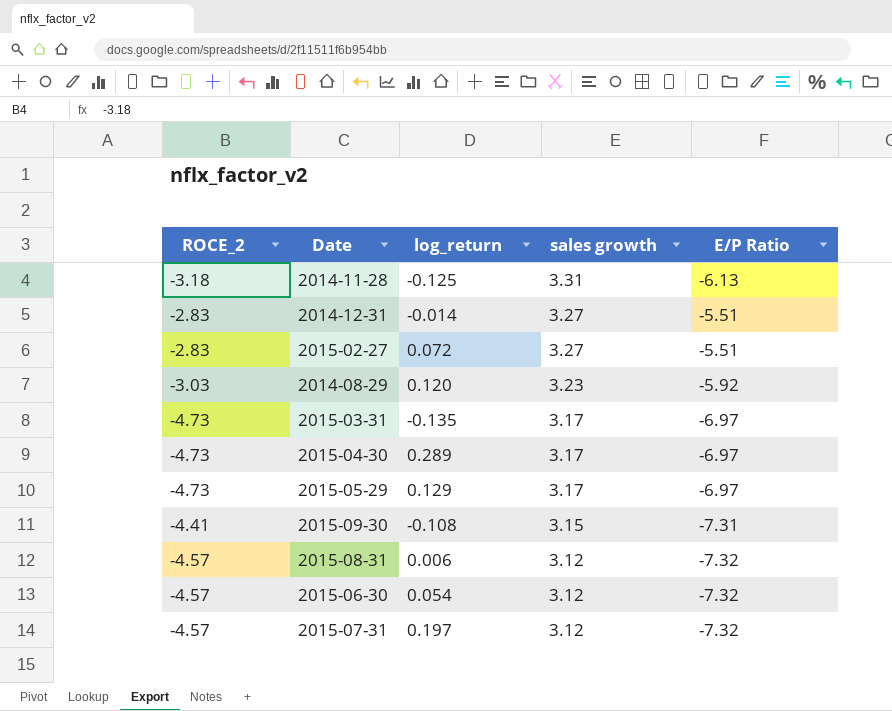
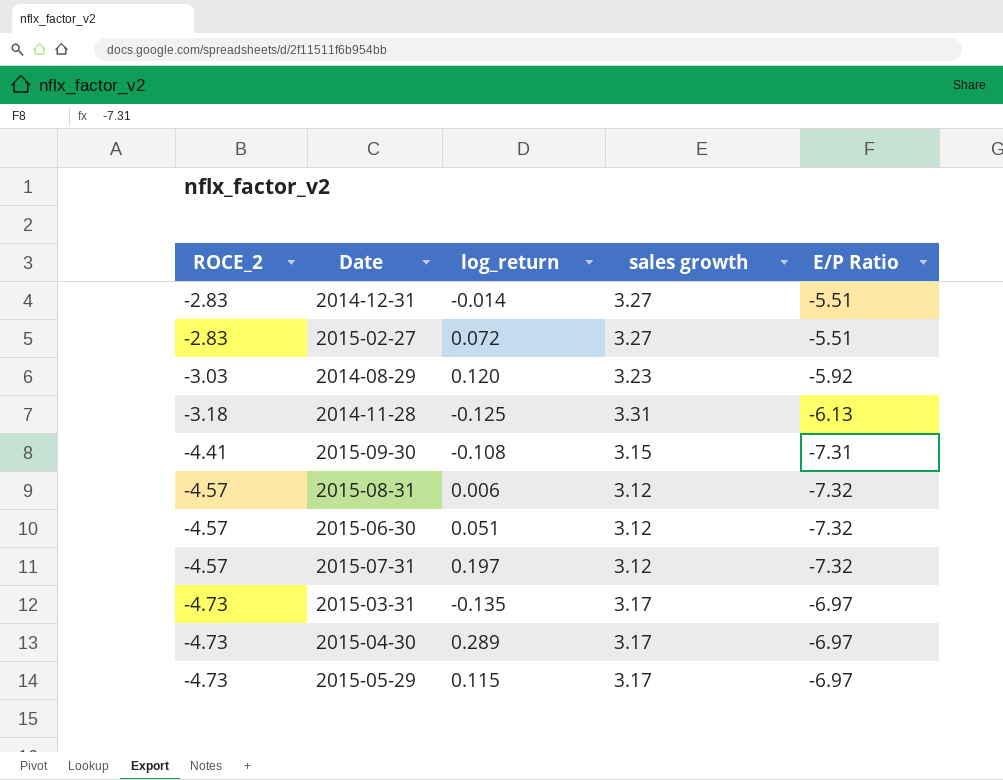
row order: sales growth descending -> ROCE_2 descending
2015-06-30 | log_return: 0.054 -> 0.051
2015-05-29 | log_return: 0.129 -> 0.115

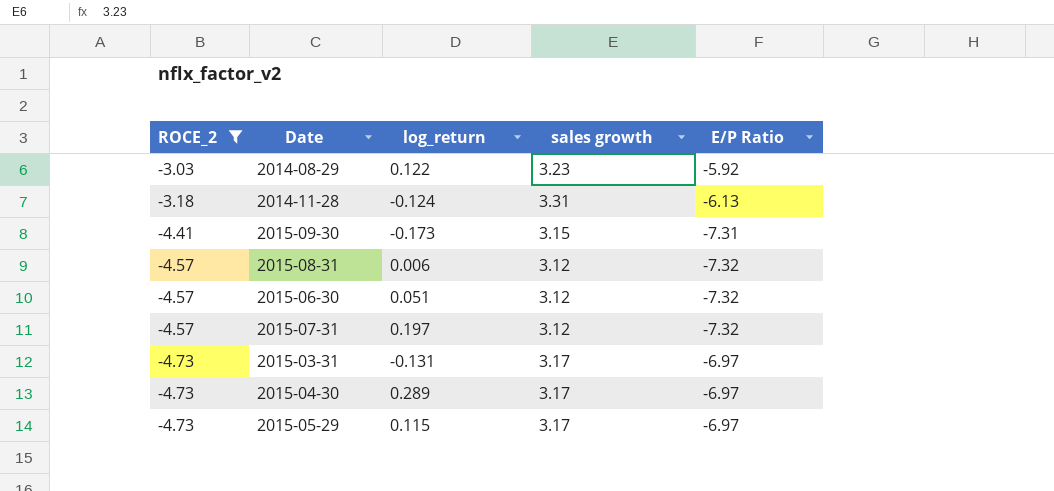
filter: none -> ROCE_2 != -2.83
2014-08-29 | log_return: 0.120 -> 0.122
2014-11-28 | log_return: -0.125 -> -0.124
2015-09-30 | log_return: -0.108 -> -0.173
2015-03-31 | log_return: -0.135 -> -0.131

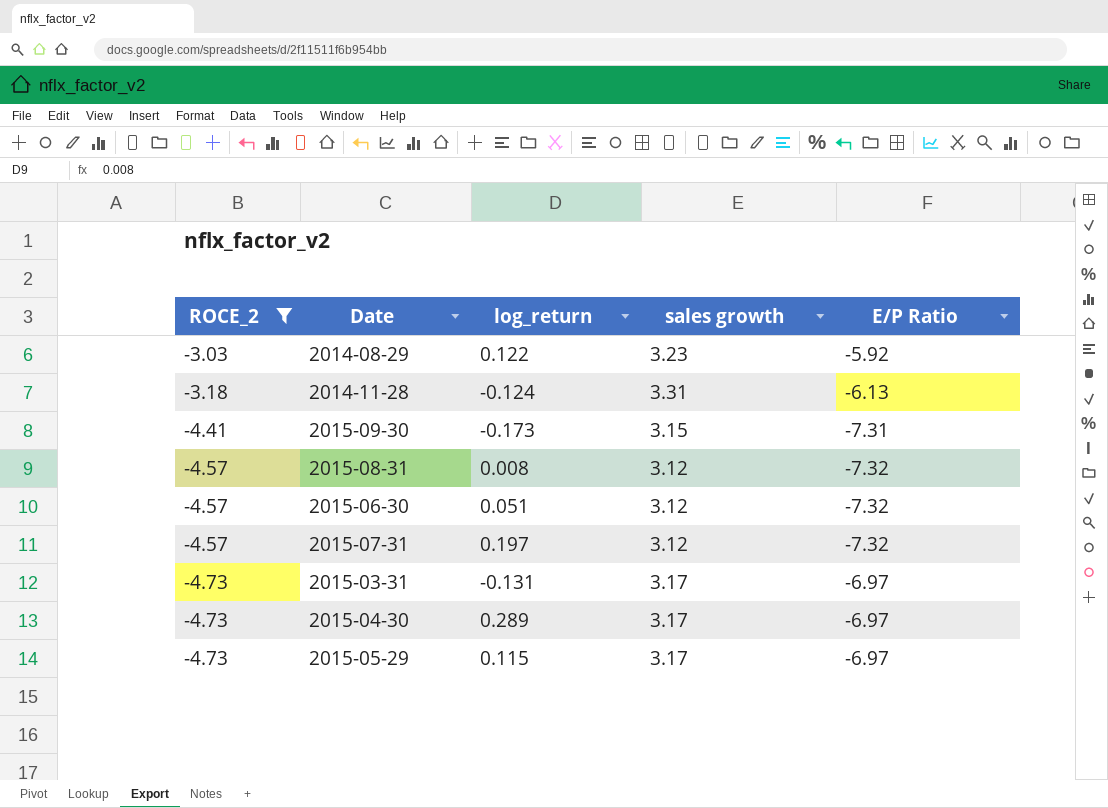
2015-08-31 | log_return: 0.006 -> 0.008

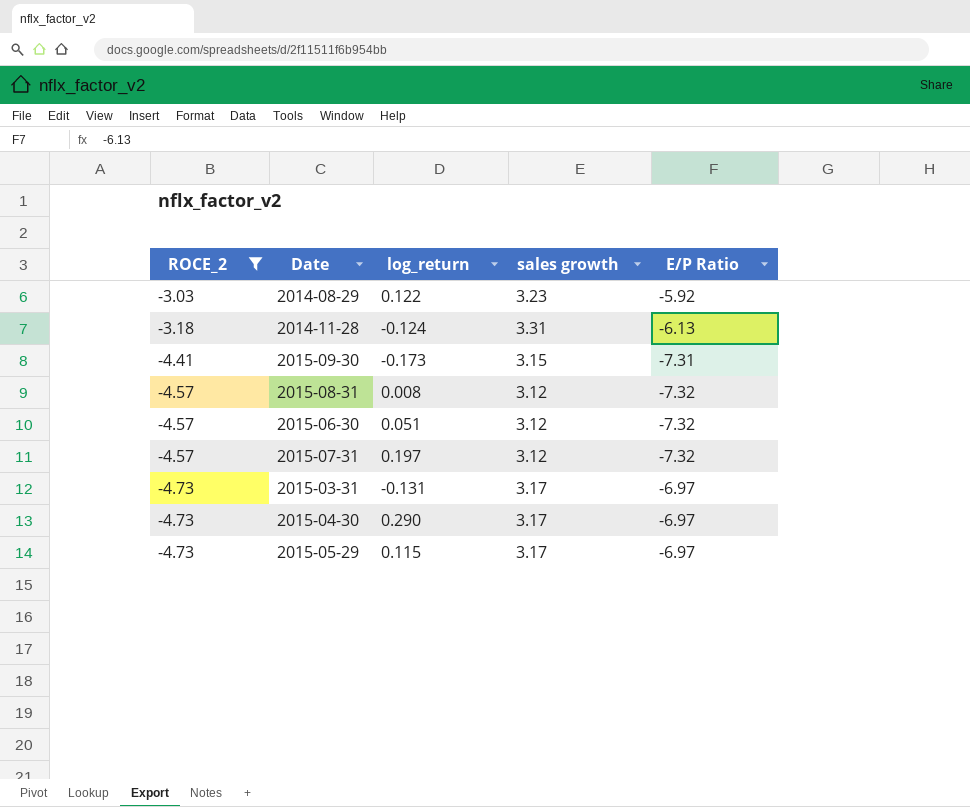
2015-04-30 | log_return: 0.289 -> 0.290

